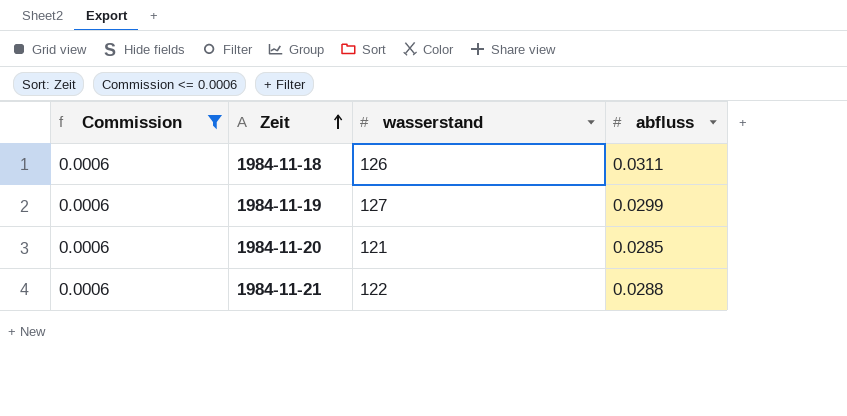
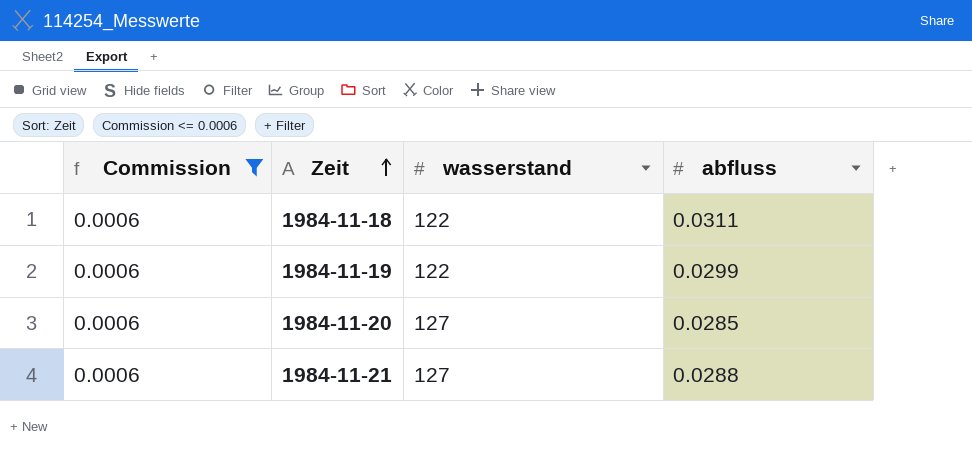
1984-11-18 | wasserstand: 126 -> 122
1984-11-19 | wasserstand: 127 -> 122
1984-11-20 | wasserstand: 121 -> 127
1984-11-21 | wasserstand: 122 -> 127

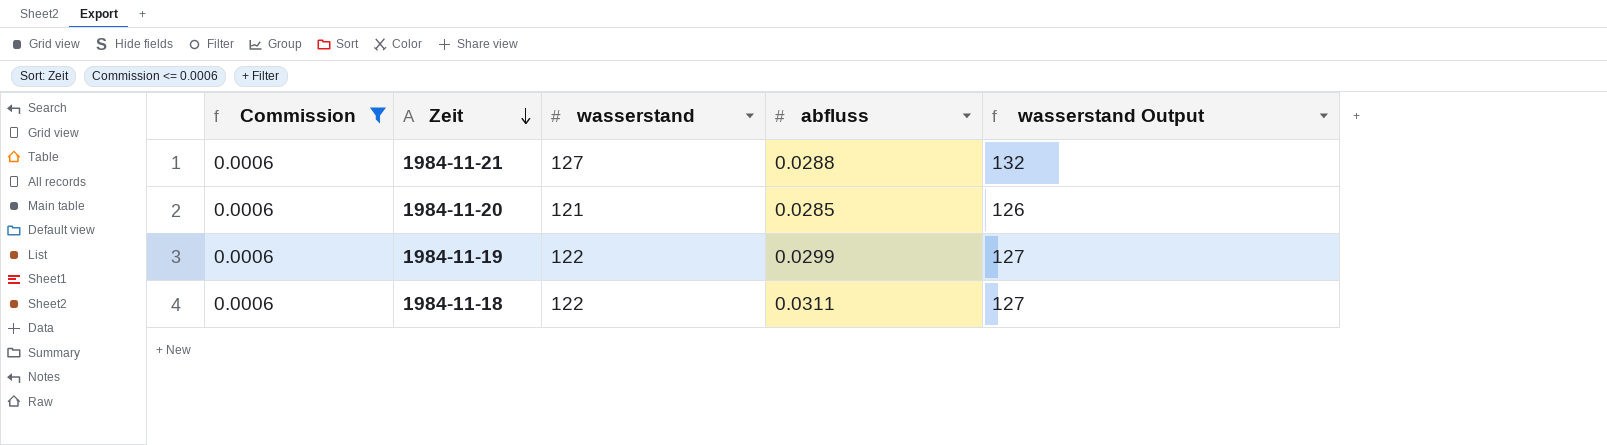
row order: Zeit ascending -> Zeit descending
column wasserstand Output | formula: none -> [wasserstand] + 5
1984-11-20 | wasserstand: 127 -> 121

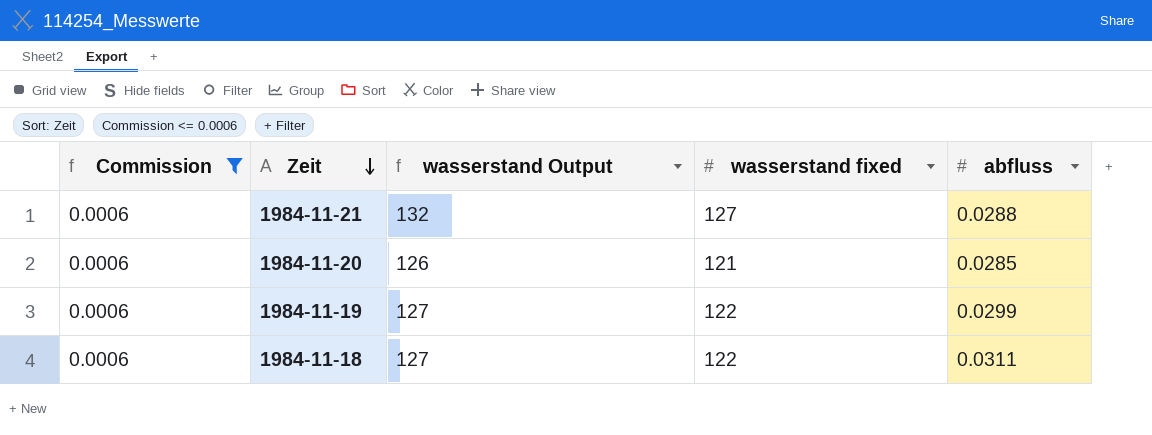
column wasserstand Output | position: 5 -> 3
column name: wasserstand -> wasserstand fixed

